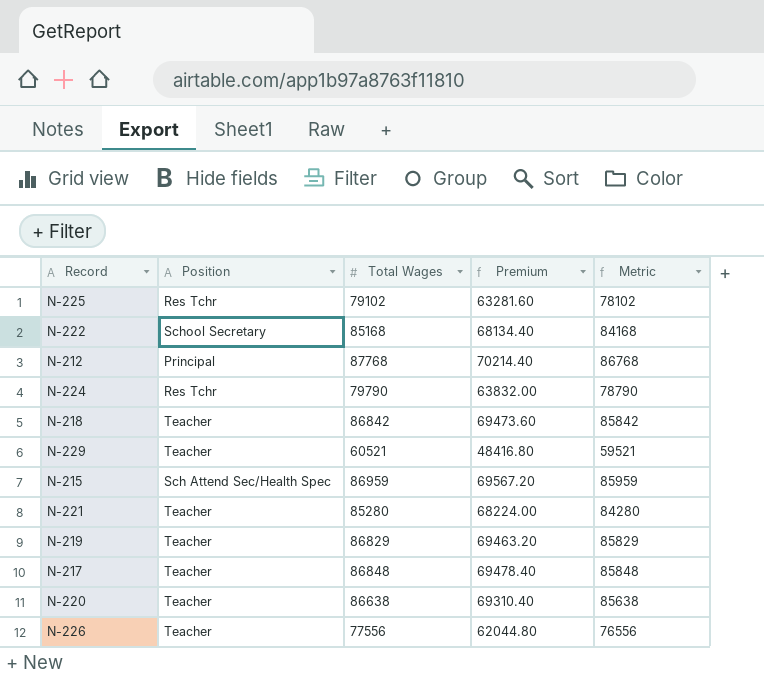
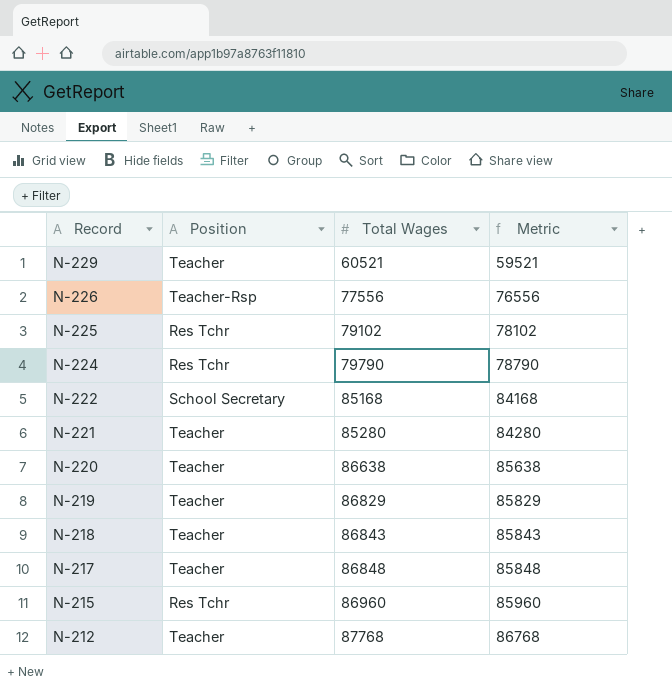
row order: none -> Record descending
column Premium | formula: [Total Wages] * 0.8 -> none
N-226 | Position: Teacher -> Teacher-Rsp
N-218 | Total Wages: 86842 -> 86843
N-218 | Metric: 85842 -> 85843
N-215 | Position: Sch Attend Sec/Health Spec -> Res Tchr
N-215 | Total Wages: 86959 -> 86960
N-215 | Metric: 85959 -> 85960
N-212 | Position: Principal -> Teacher

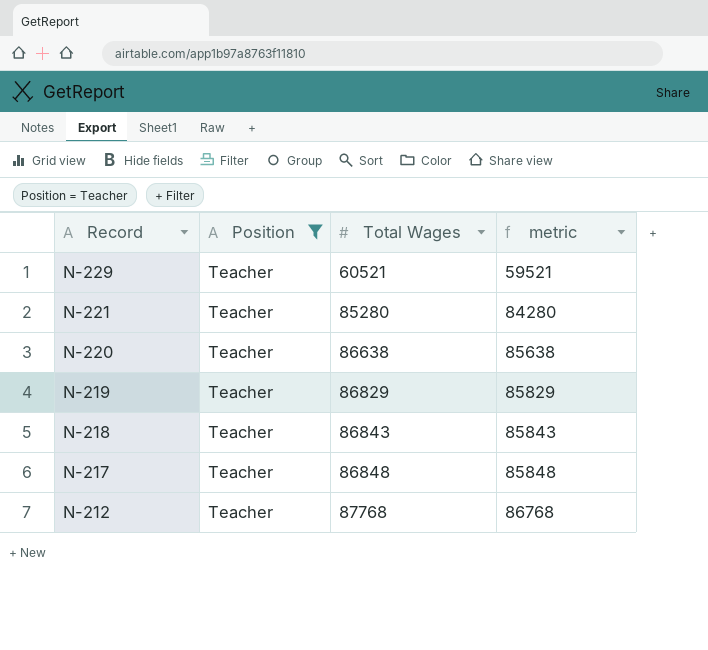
filter: none -> Position = Teacher
column name: Metric -> metric

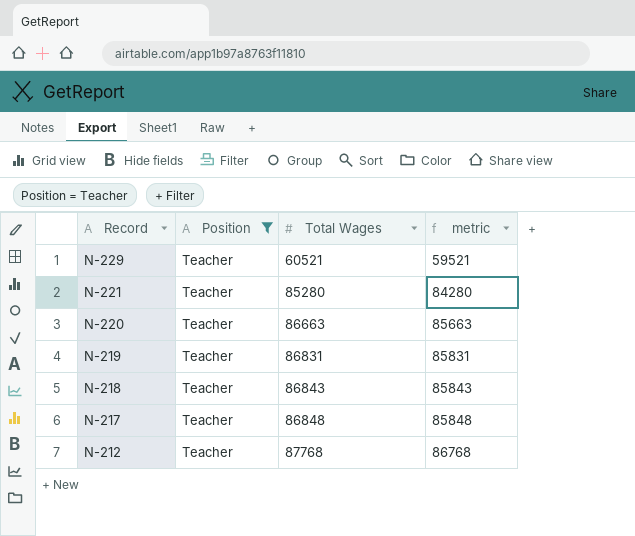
N-220 | Total Wages: 86638 -> 86663
N-220 | metric: 85638 -> 85663
N-219 | Total Wages: 86829 -> 86831
N-219 | metric: 85829 -> 85831

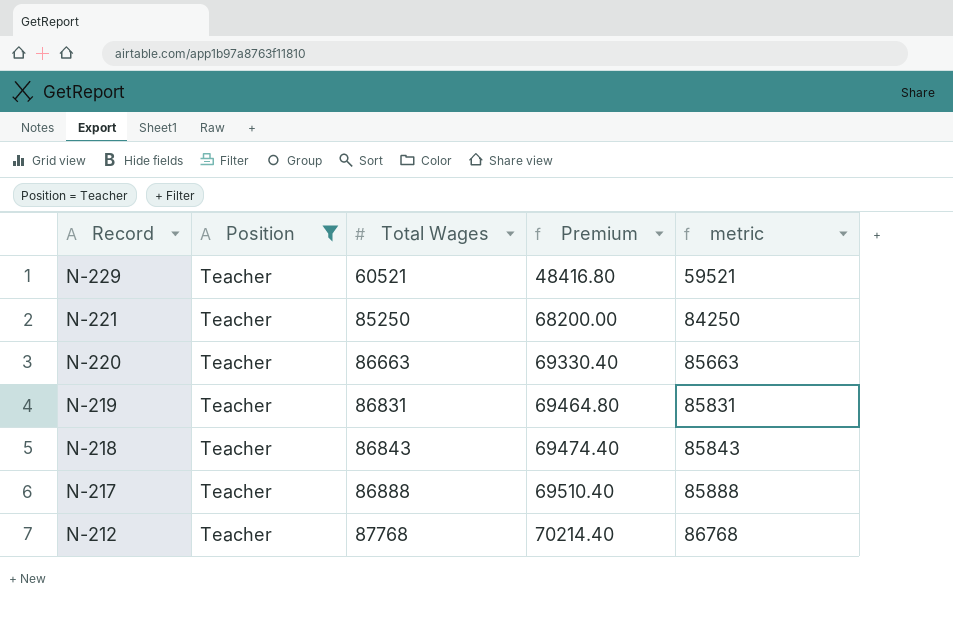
column Premium | formula: none -> [Total Wages] * 0.8
N-221 | Total Wages: 85280 -> 85250
N-221 | metric: 84280 -> 84250
N-217 | Total Wages: 86848 -> 86888
N-217 | metric: 85848 -> 85888

